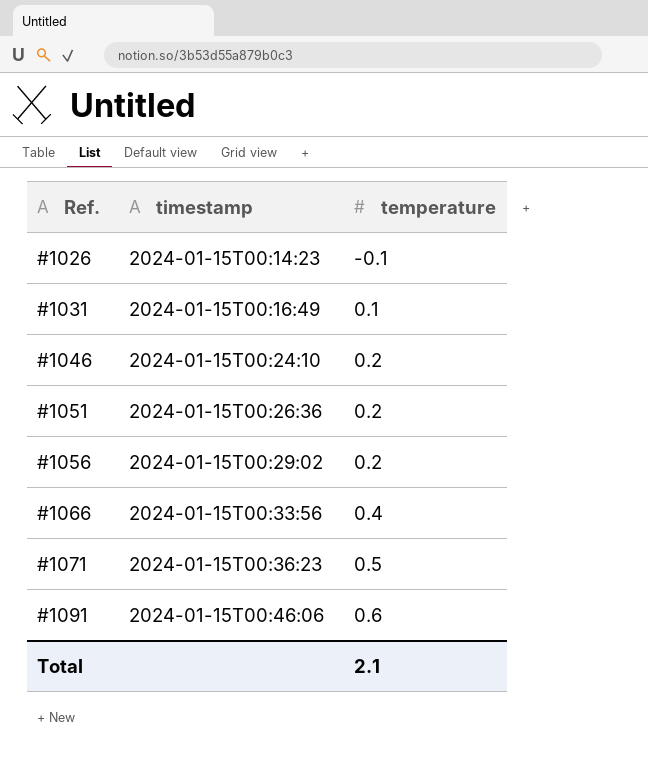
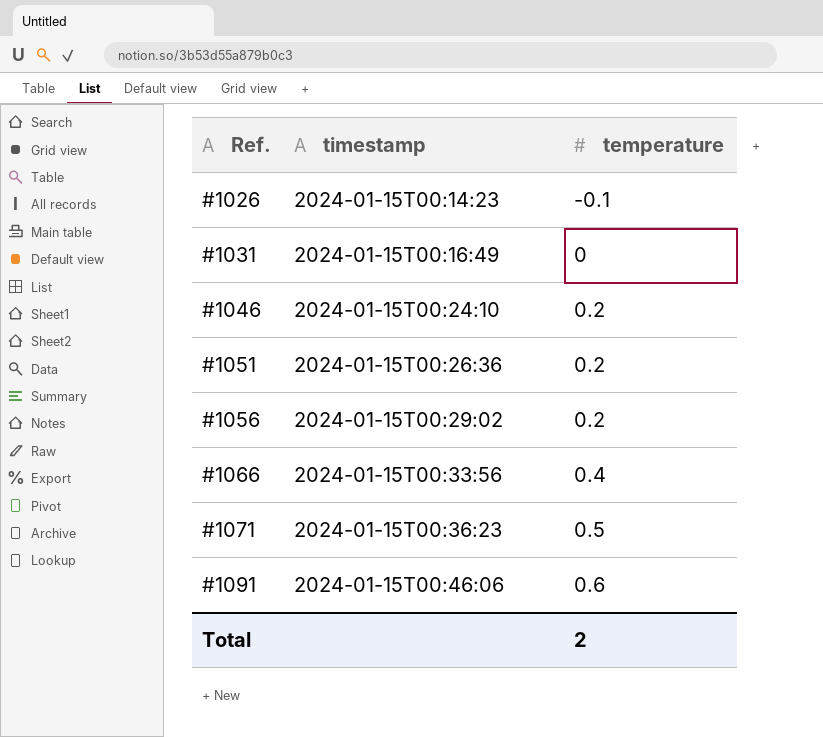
#1031 | temperature: 0.1 -> 0
Total | temperature: 2.1 -> 2

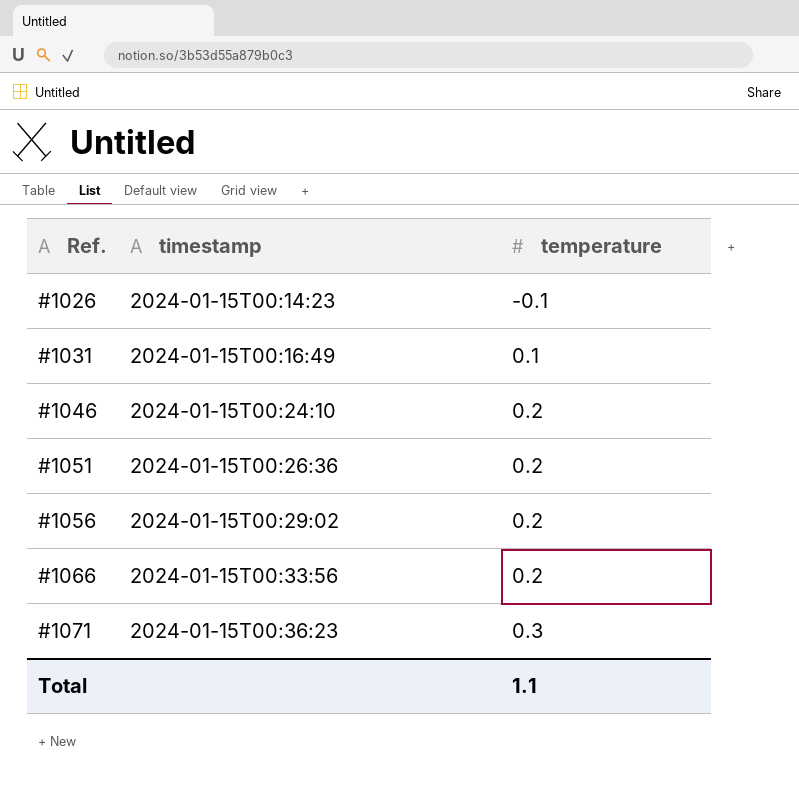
row #1091: 2024-01-15T00:46:06 | 0.6 -> none
#1031 | temperature: 0 -> 0.1
#1066 | temperature: 0.4 -> 0.2
#1071 | temperature: 0.5 -> 0.3
Total | temperature: 2 -> 1.1

